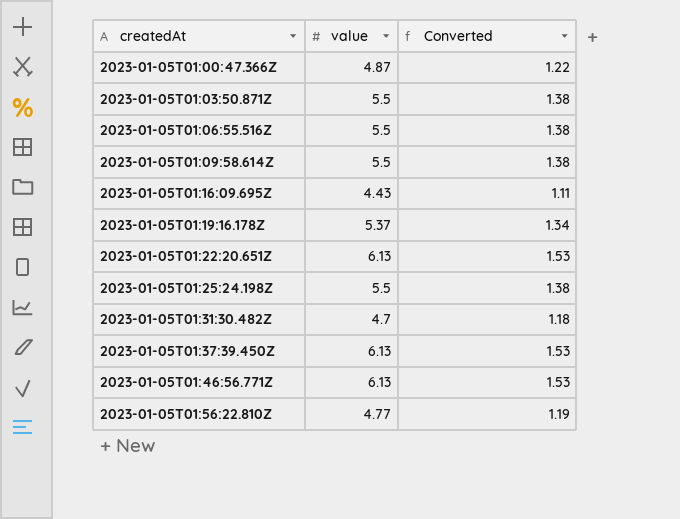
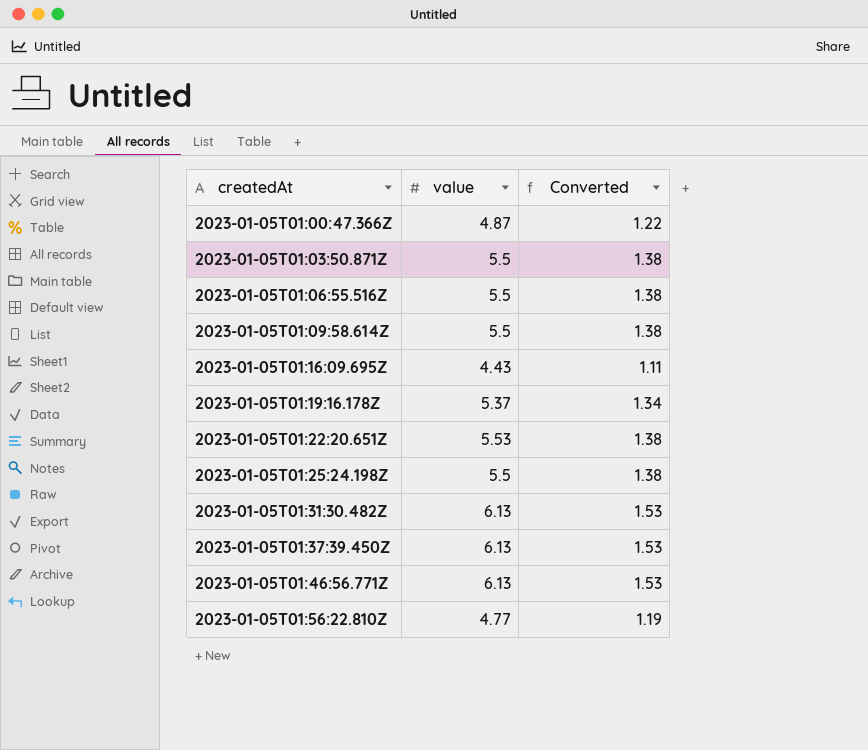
2023-01-05T01:22:20.651Z | value: 6.13 -> 5.53
2023-01-05T01:22:20.651Z | Converted: 1.53 -> 1.38
2023-01-05T01:31:30.482Z | value: 4.7 -> 6.13
2023-01-05T01:31:30.482Z | Converted: 1.18 -> 1.53

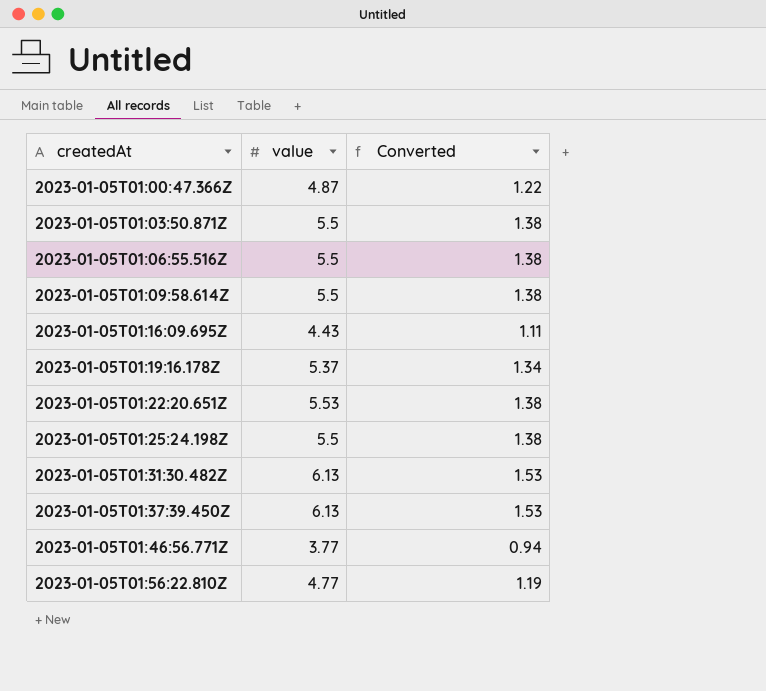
2023-01-05T01:46:56.771Z | value: 6.13 -> 3.77
2023-01-05T01:46:56.771Z | Converted: 1.53 -> 0.94

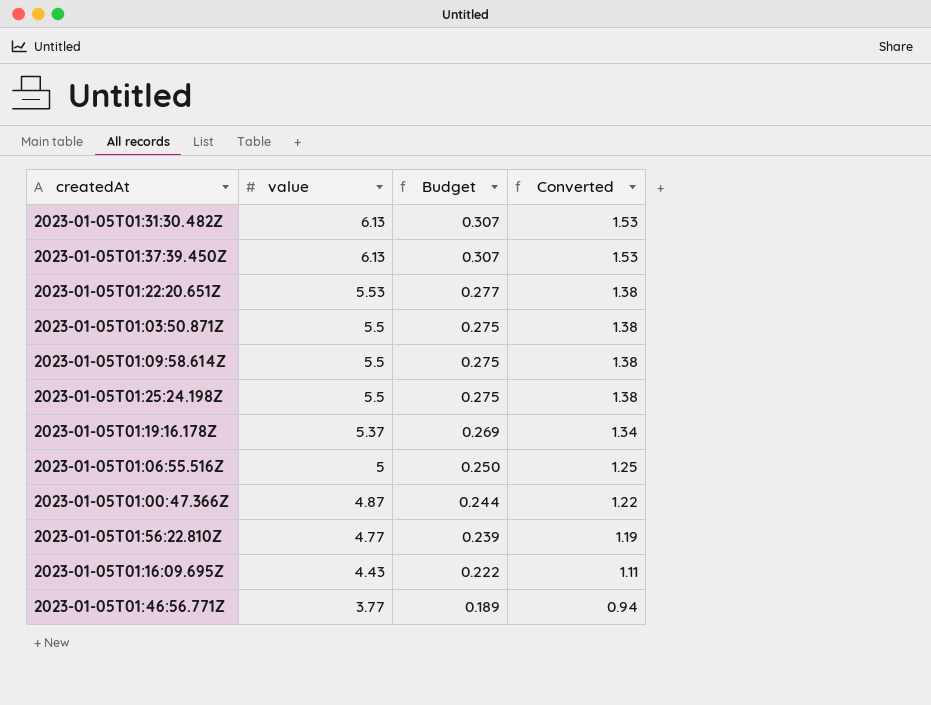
row order: createdAt ascending -> value descending
column Budget | formula: none -> [value] * 0.05
2023-01-05T01:06:55.516Z | value: 5.5 -> 5
2023-01-05T01:06:55.516Z | Converted: 1.38 -> 1.25

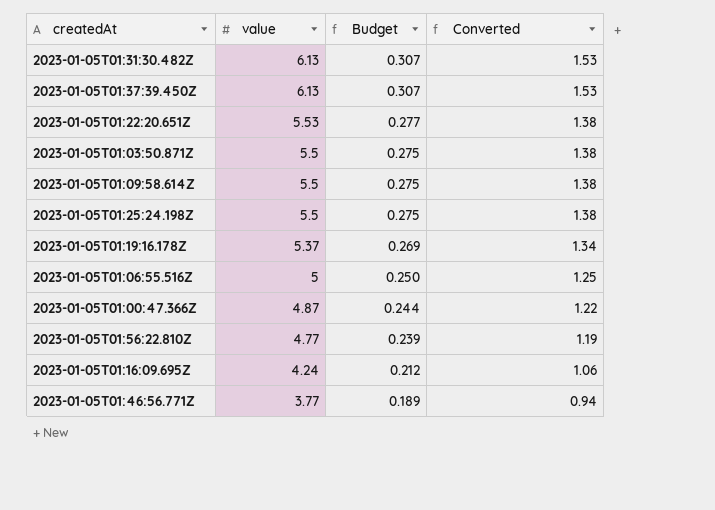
2023-01-05T01:16:09.695Z | value: 4.43 -> 4.24
2023-01-05T01:16:09.695Z | Budget: 0.222 -> 0.212
2023-01-05T01:16:09.695Z | Converted: 1.11 -> 1.06

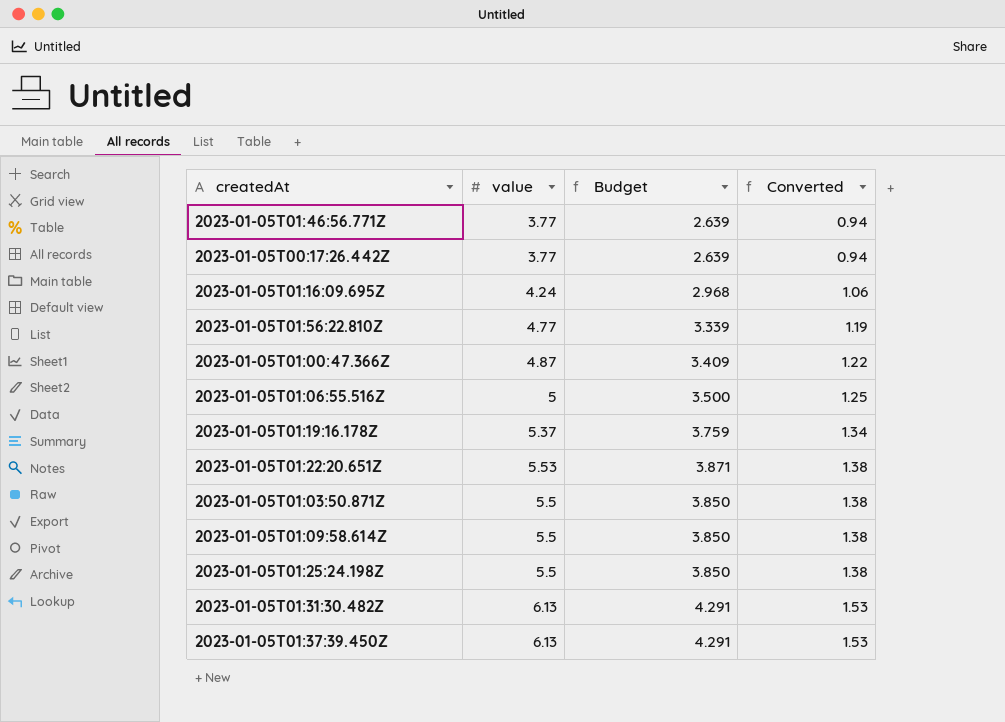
row order: value descending -> Converted ascending
column Budget | formula: [value] * 0.05 -> [value] * 0.7
row 2023-01-05T00:17:26.442Z: none -> 3.77 | 2.639 | 0.94

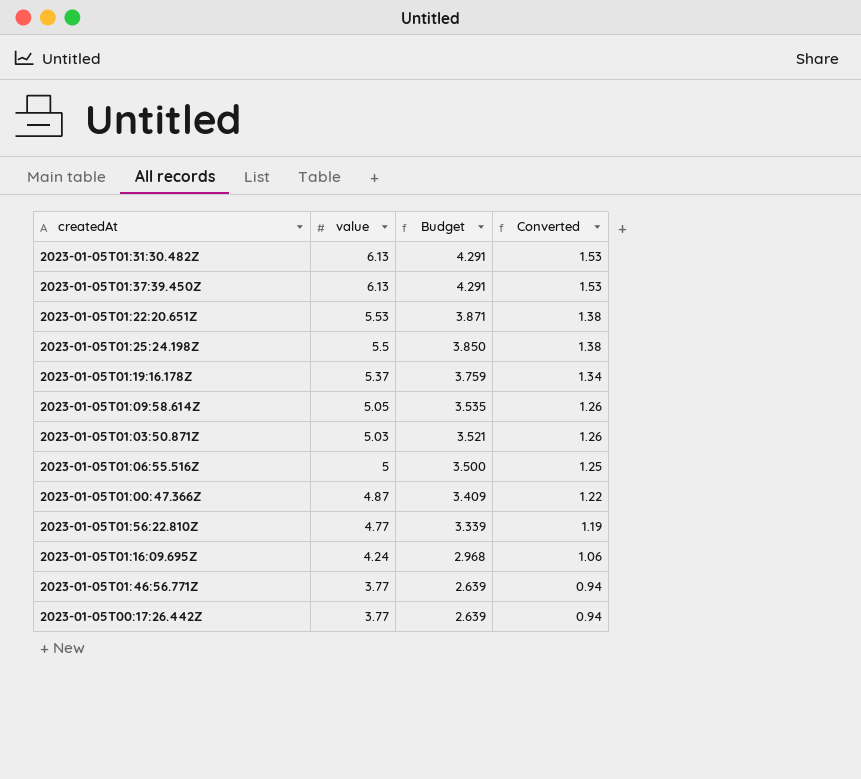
row order: Converted ascending -> value descending
2023-01-05T01:09:58.614Z | value: 5.5 -> 5.05
2023-01-05T01:09:58.614Z | Budget: 3.850 -> 3.535
2023-01-05T01:09:58.614Z | Converted: 1.38 -> 1.26
2023-01-05T01:03:50.871Z | value: 5.5 -> 5.03
2023-01-05T01:03:50.871Z | Budget: 3.850 -> 3.521
2023-01-05T01:03:50.871Z | Converted: 1.38 -> 1.26

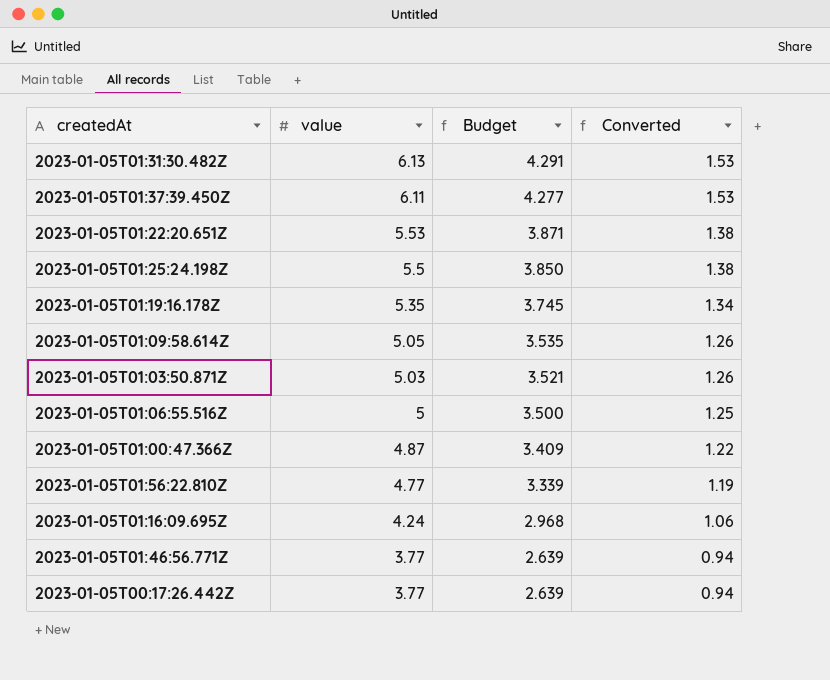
2023-01-05T01:37:39.450Z | value: 6.13 -> 6.11
2023-01-05T01:37:39.450Z | Budget: 4.291 -> 4.277
2023-01-05T01:19:16.178Z | value: 5.37 -> 5.35
2023-01-05T01:19:16.178Z | Budget: 3.759 -> 3.745

